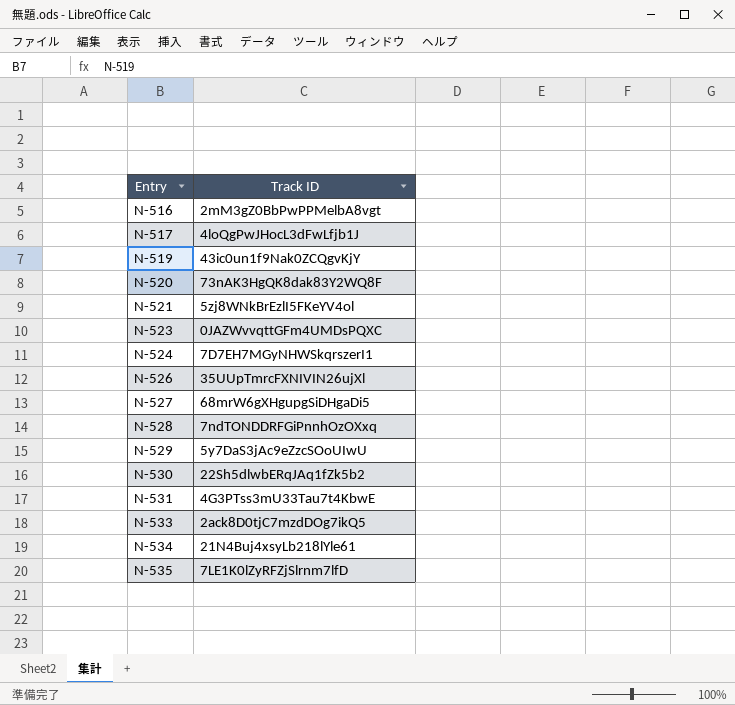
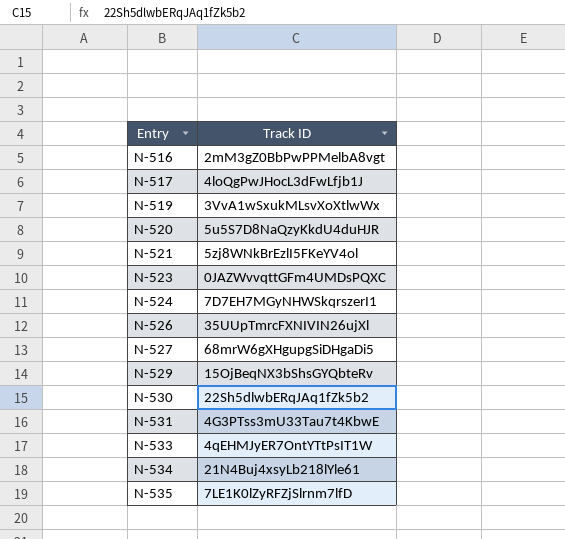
row N-528: 7ndTONDDRFGiPnnhOzOXxq -> none
N-519 | Track ID: 43ic0un1f9Nak0ZCQgvKjY -> 3VvA1wSxukMLsvXoXtlwWx
N-520 | Track ID: 73nAK3HgQK8dak83Y2WQ8F -> 5u5S7D8NaQzyKkdU4duHJR
N-529 | Track ID: 5y7DaS3jAc9eZzcSOoUIwU -> 15OjBeqNX3bShsGYQbteRv
N-533 | Track ID: 2ack8D0tjC7mzdDOg7ikQ5 -> 4qEHMJyER7OntYTtPsIT1W

